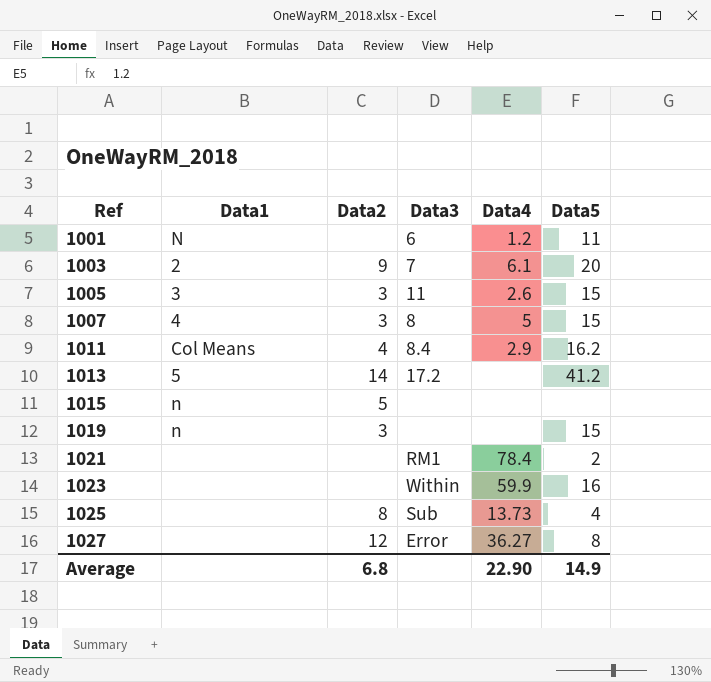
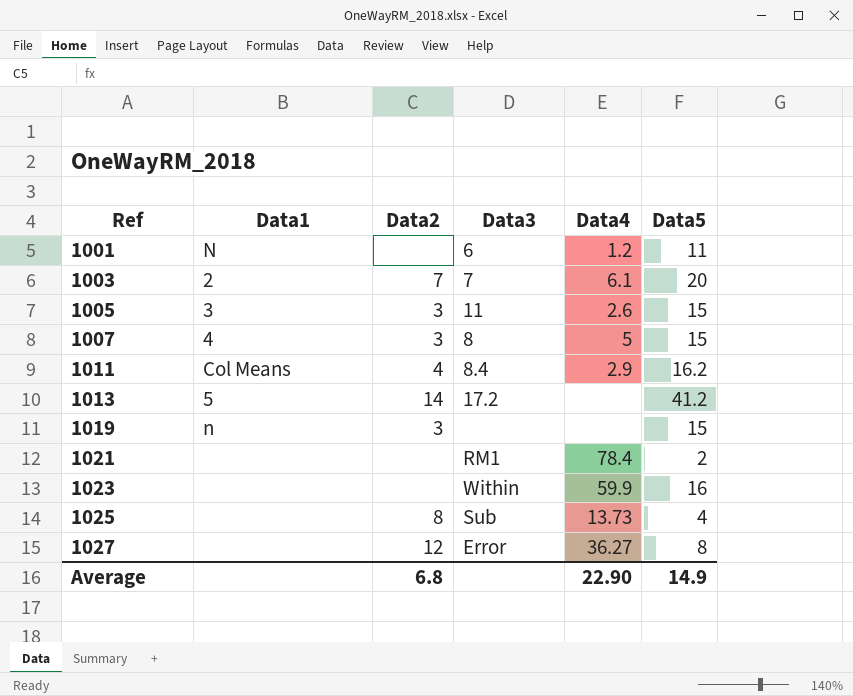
row 1015: n | 5 | none | none | none -> none
1003 | Data2: 9 -> 7

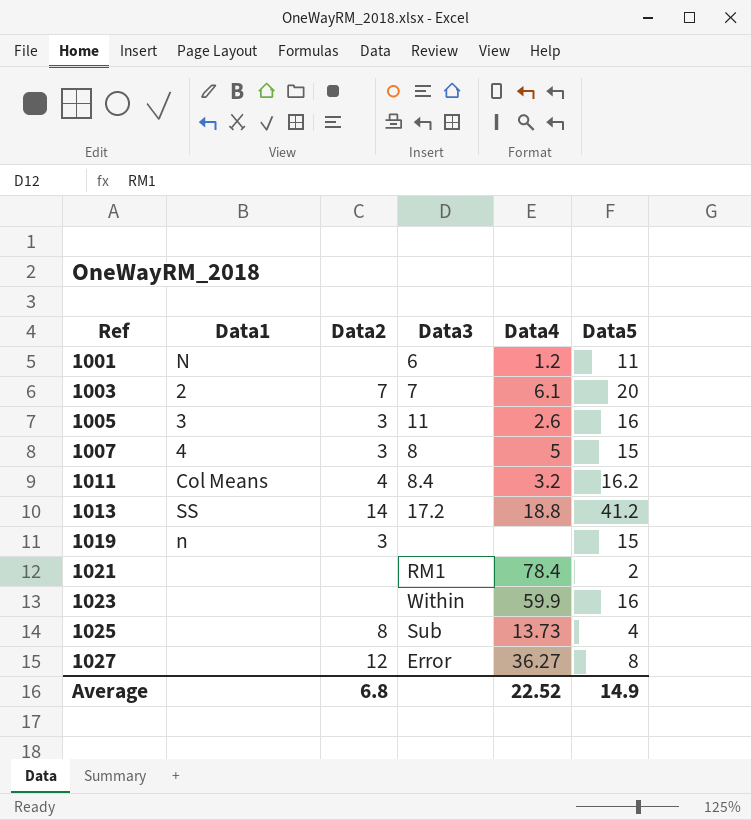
1005 | Data5: 15 -> 16
1011 | Data4: 2.9 -> 3.2
1013 | Data1: 5 -> SS
1013 | Data4: none -> 18.8
Average | Data4: 22.90 -> 22.52

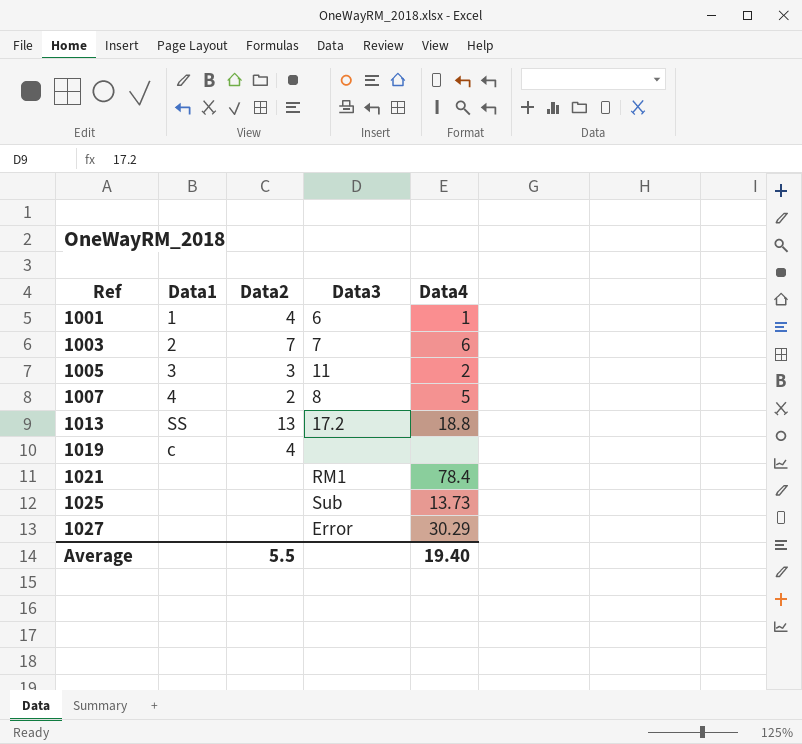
column Data5 | position: 6 -> none
row 1011: Col Means | 4 | 8.4 | 3.2 | 16.2 -> none
row 1023: none | none | Within | 59.9 | 16 -> none
1001 | Data1: N -> 1
1001 | Data2: none -> 4
1001 | Data4: 1.2 -> 1
1003 | Data4: 6.1 -> 6
1005 | Data4: 2.6 -> 2
1007 | Data2: 3 -> 2
1013 | Data2: 14 -> 13
1019 | Data1: n -> c
1019 | Data2: 3 -> 4
1025 | Data2: 8 -> none
1027 | Data2: 12 -> none
1027 | Data4: 36.27 -> 30.29
Average | Data2: 6.8 -> 5.5
Average | Data4: 22.52 -> 19.40

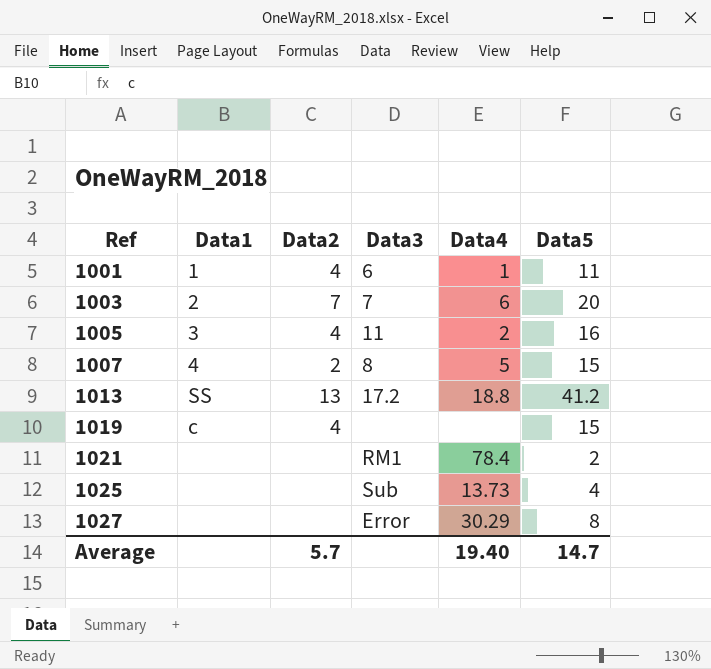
column Data5 | position: none -> 6
1005 | Data2: 3 -> 4
Average | Data2: 5.5 -> 5.7

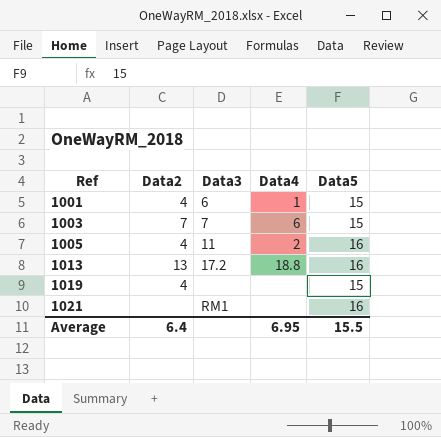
column Data1 | position: 2 -> none
row 1007: 4 | 2 | 8 | 5 | 15 -> none
row 1025: none | none | Sub | 13.73 | 4 -> none
row 1027: none | none | Error | 30.29 | 8 -> none
1001 | Data5: 11 -> 15
1003 | Data5: 20 -> 15
1013 | Data5: 41.2 -> 16
1021 | Data4: 78.4 -> none
1021 | Data5: 2 -> 16
Average | Data2: 5.7 -> 6.4
Average | Data4: 19.40 -> 6.95
Average | Data5: 14.7 -> 15.5

